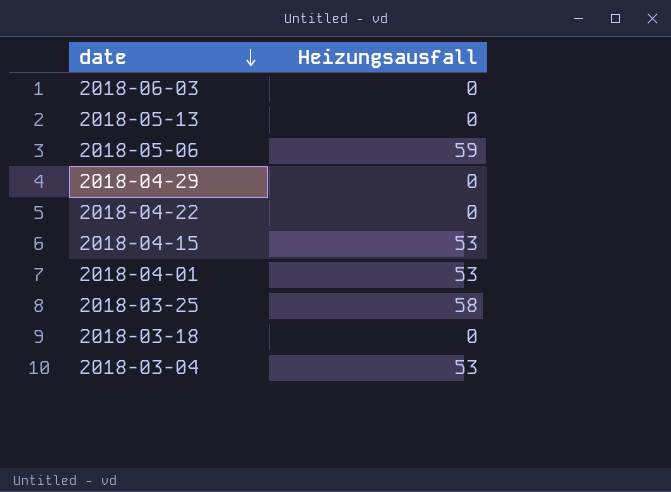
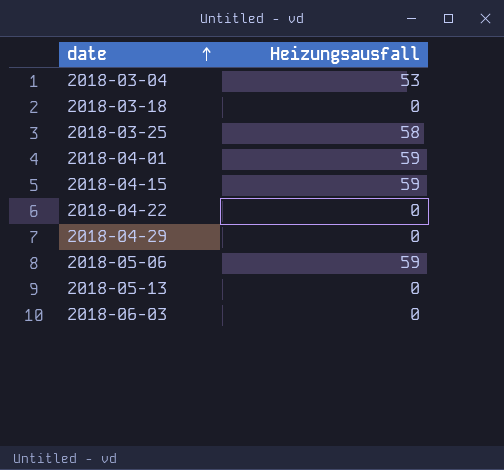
row order: date descending -> date ascending
2018-04-01 | Heizungsausfall: 53 -> 59
2018-04-15 | Heizungsausfall: 53 -> 59

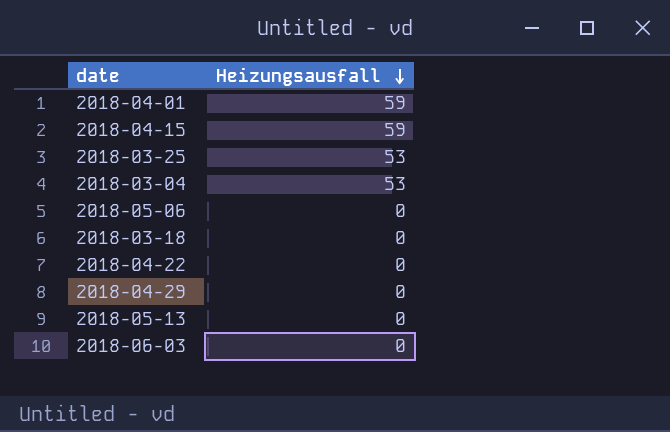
row order: date ascending -> Heizungsausfall descending
2018-03-25 | Heizungsausfall: 58 -> 53
2018-05-06 | Heizungsausfall: 59 -> 0

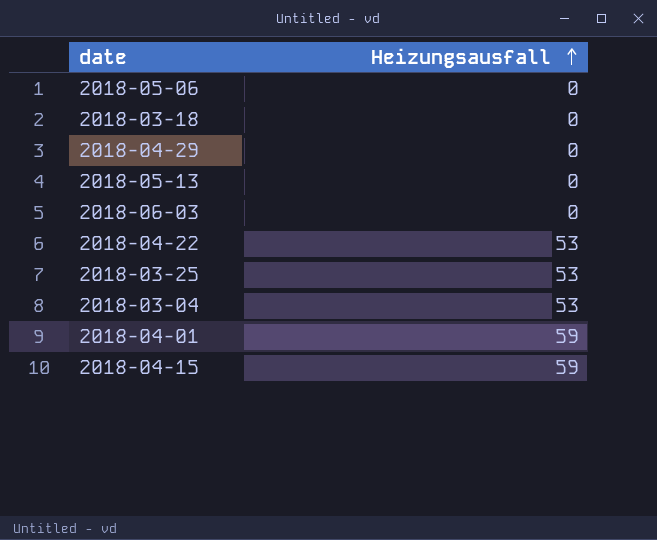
row order: Heizungsausfall descending -> Heizungsausfall ascending
2018-04-22 | Heizungsausfall: 0 -> 53

